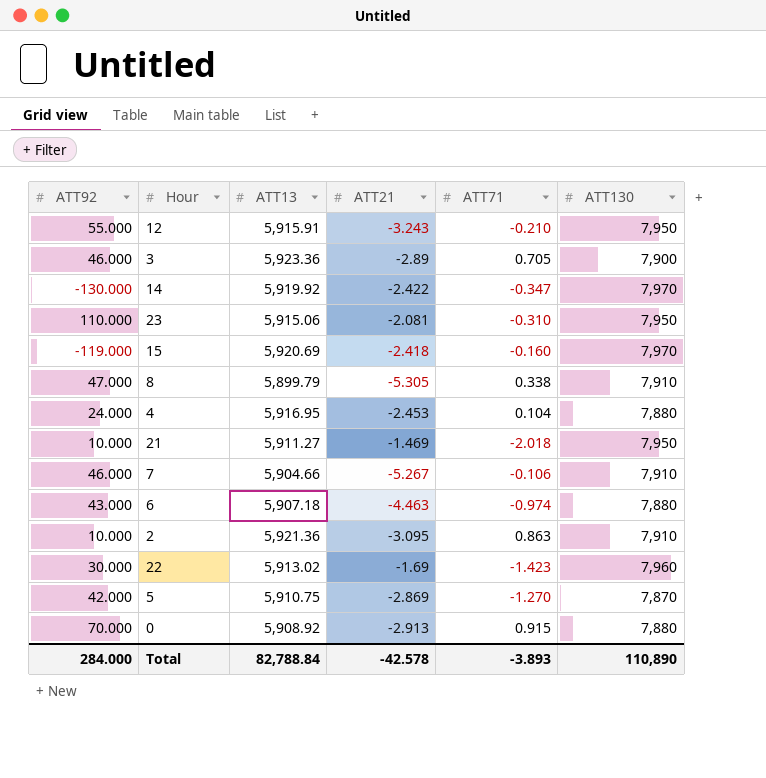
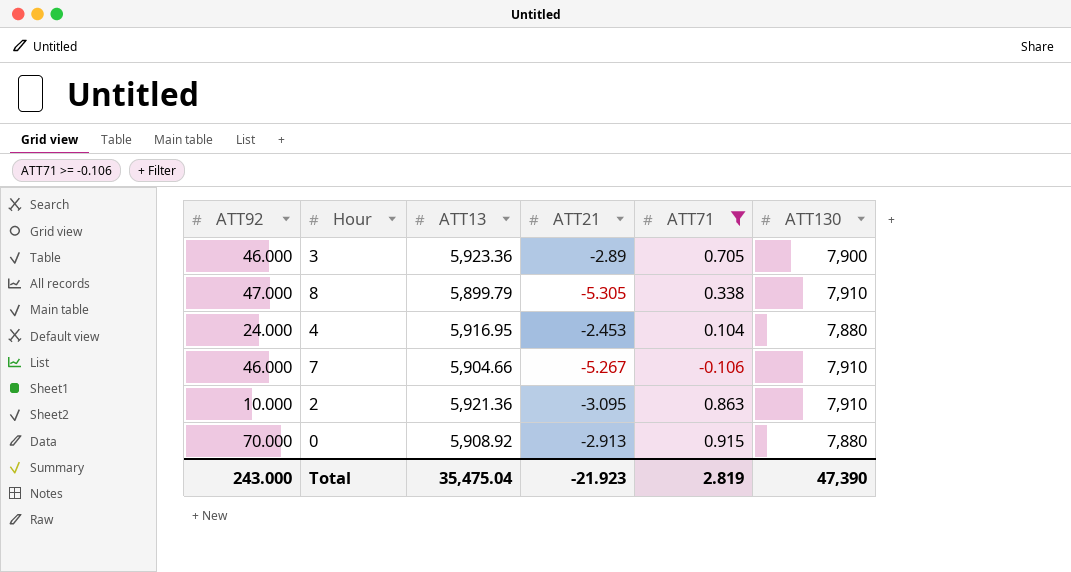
filter: none -> ATT71 >= -0.106
Total | ATT92: 284.000 -> 243.000
Total | ATT13: 82,788.84 -> 35,475.04
Total | ATT21: -42.578 -> -21.923
Total | ATT71: -3.893 -> 2.819
Total | ATT130: 110,890 -> 47,390

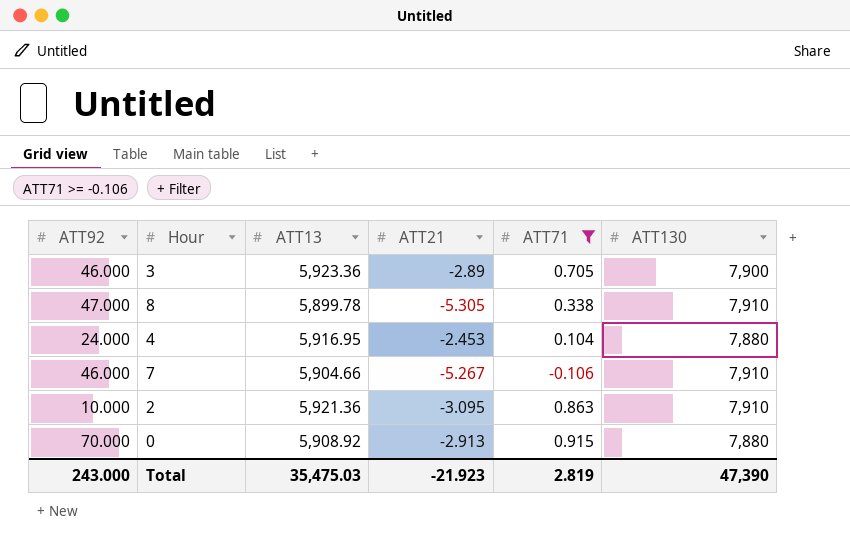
8 | ATT13: 5,899.79 -> 5,899.78
Total | ATT13: 35,475.04 -> 35,475.03

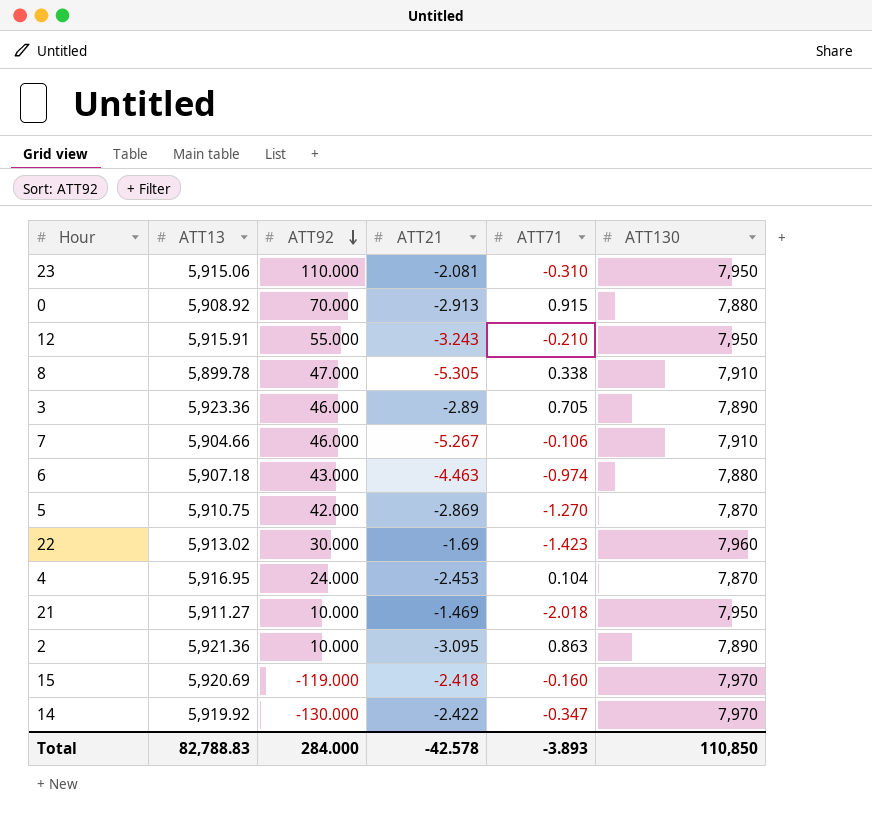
filter: ATT71 >= -0.106 -> none
row order: none -> ATT92 descending
column ATT92 | position: 1 -> 3
3 | ATT130: 7,900 -> 7,890
4 | ATT130: 7,880 -> 7,870
2 | ATT130: 7,910 -> 7,890
Total | ATT13: 35,475.03 -> 82,788.83
Total | ATT92: 243.000 -> 284.000
Total | ATT21: -21.923 -> -42.578
Total | ATT71: 2.819 -> -3.893
Total | ATT130: 47,390 -> 110,850

